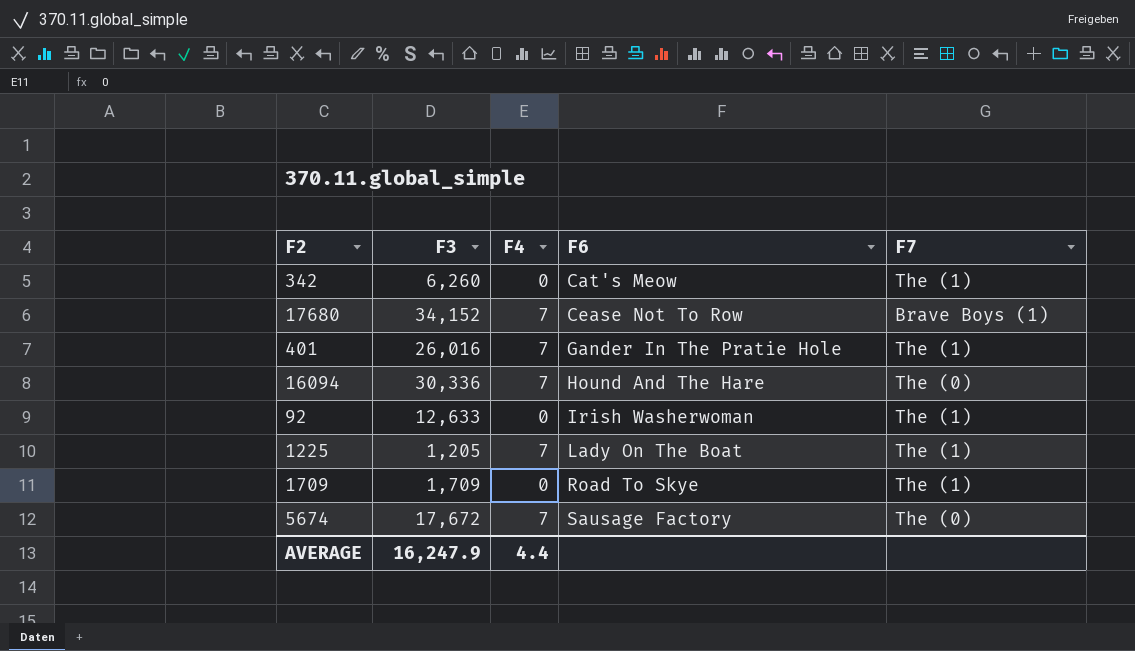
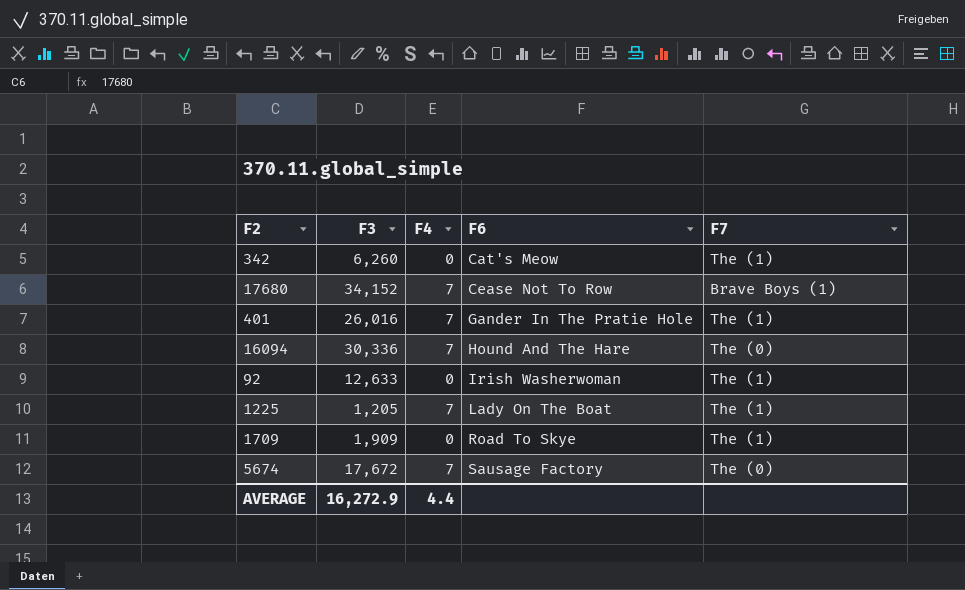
1709 | F3: 1,709 -> 1,909
AVERAGE | F3: 16,247.9 -> 16,272.9

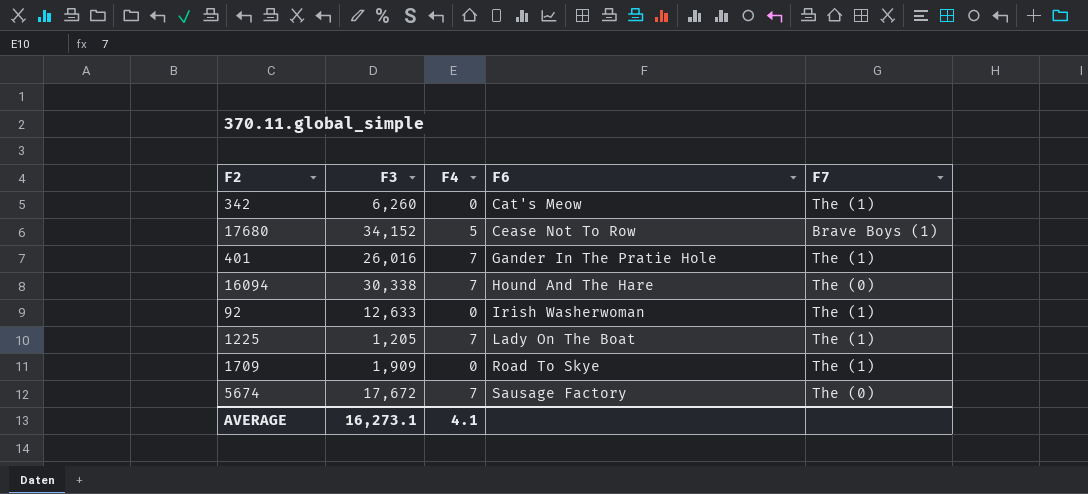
17680 | F4: 7 -> 5
16094 | F3: 30,336 -> 30,338
AVERAGE | F3: 16,272.9 -> 16,273.1
AVERAGE | F4: 4.4 -> 4.1

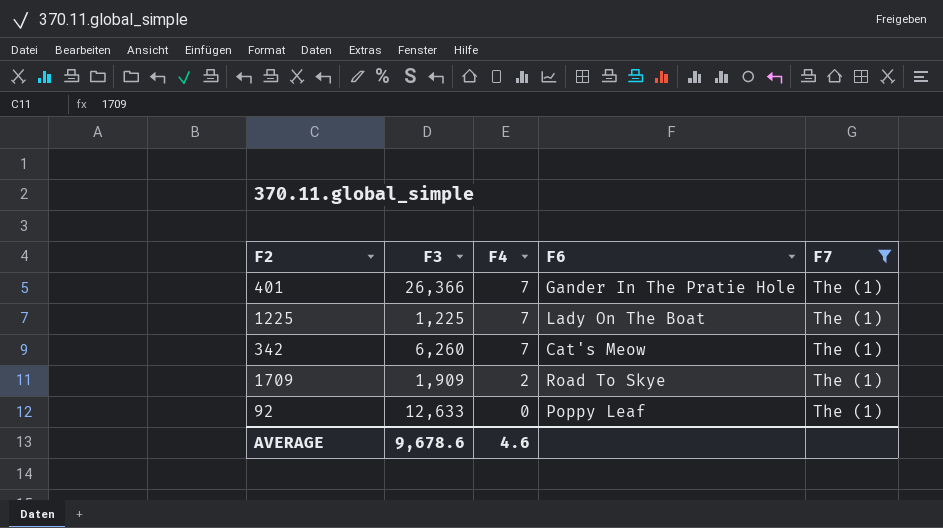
filter: none -> F7 = The (1)
row order: F6 ascending -> F4 descending
401 | F3: 26,016 -> 26,366
1225 | F3: 1,205 -> 1,225
342 | F4: 0 -> 7
1709 | F4: 0 -> 2
92 | F6: Irish Washerwoman -> Poppy Leaf
AVERAGE | F3: 16,273.1 -> 9,678.6
AVERAGE | F4: 4.1 -> 4.6

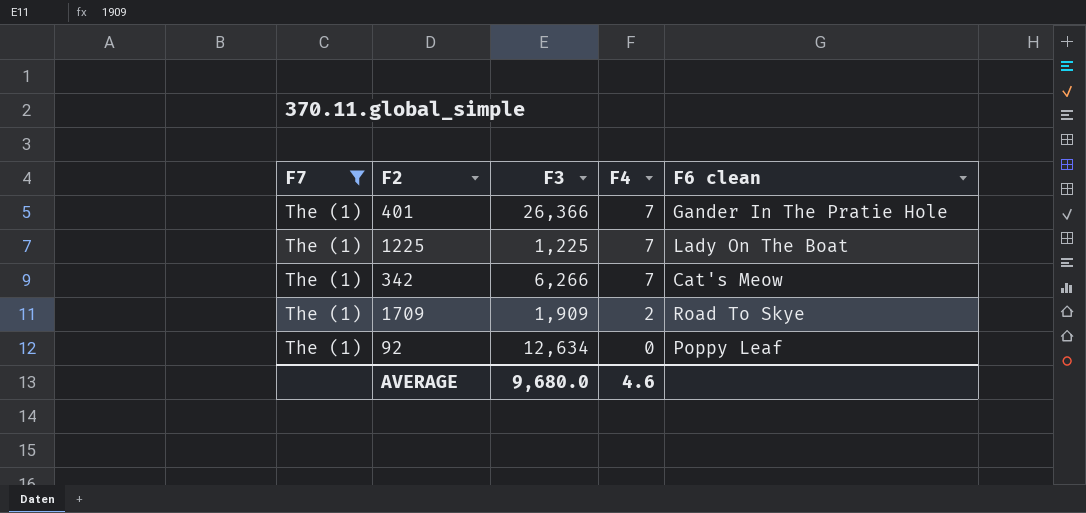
column F7 | position: 5 -> 1
column name: F6 -> F6 clean
342 | F3: 6,260 -> 6,266
92 | F3: 12,633 -> 12,634
AVERAGE | F3: 9,678.6 -> 9,680.0

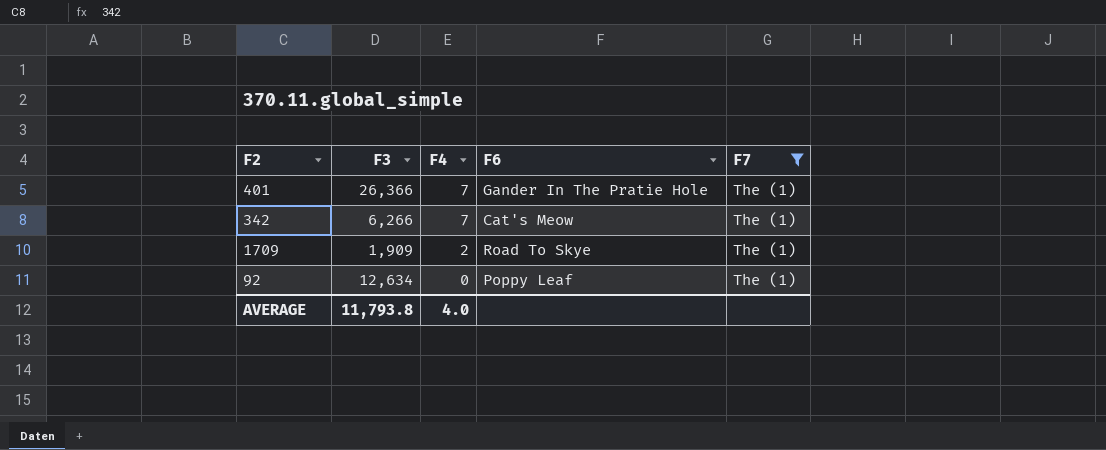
column name: F6 clean -> F6
column F7 | position: 1 -> 5
row 1225: The (1) | 1,225 | 7 | Lady On The Boat -> none
AVERAGE | F3: 9,680.0 -> 11,793.8
AVERAGE | F4: 4.6 -> 4.0

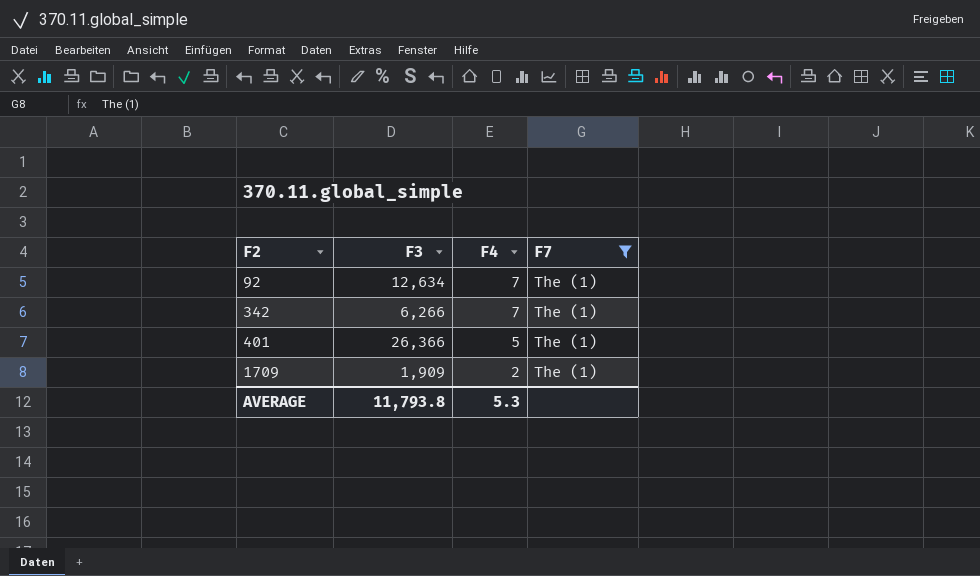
row order: F4 descending -> F2 ascending
column F6 | position: 4 -> none
92 | F4: 0 -> 7
401 | F4: 7 -> 5
AVERAGE | F4: 4.0 -> 5.3

